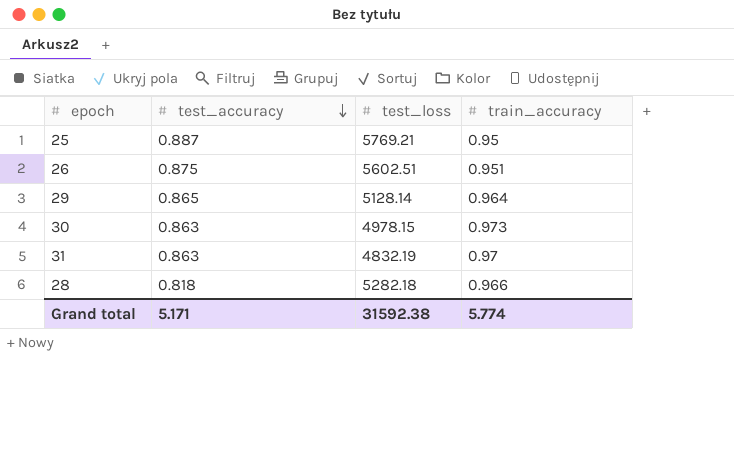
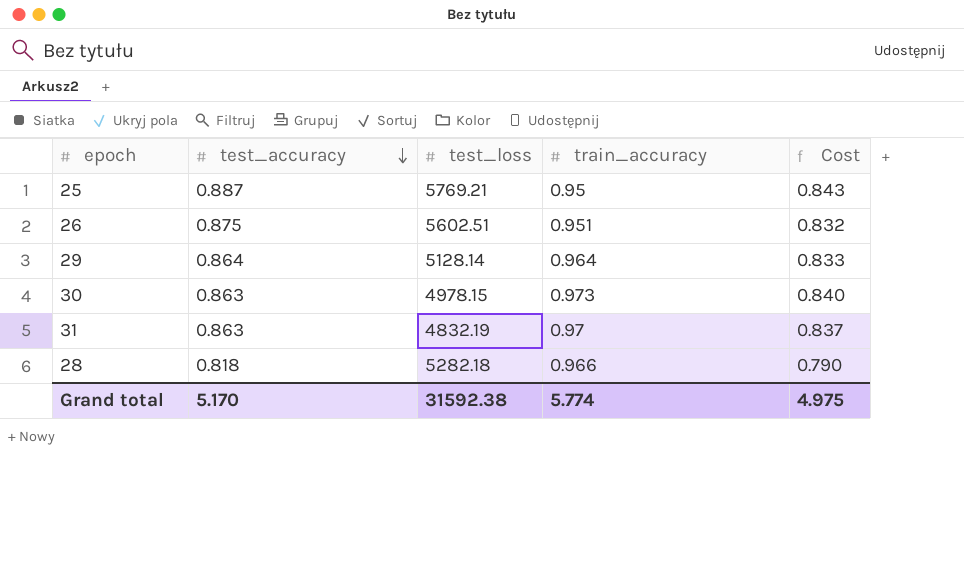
column Cost | formula: none -> [test_accuracy] * [train_accuracy]
29 | test_accuracy: 0.865 -> 0.864
Grand total | test_accuracy: 5.171 -> 5.170

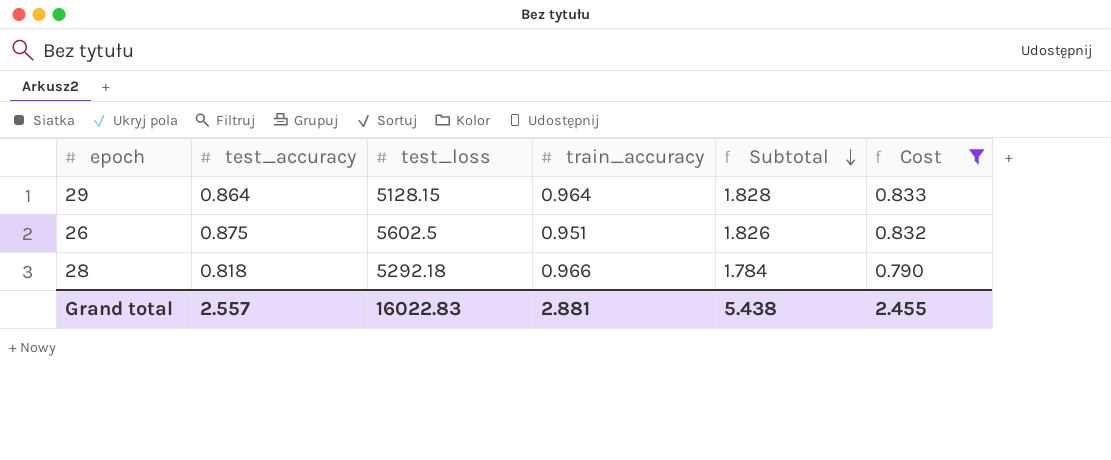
filter: none -> Cost <= 0.833
row order: test_accuracy descending -> Subtotal descending
column Subtotal | formula: none -> [test_accuracy] + [train_accuracy]
29 | test_loss: 5128.14 -> 5128.15
26 | test_loss: 5602.51 -> 5602.5
28 | test_loss: 5282.18 -> 5292.18
Grand total | test_accuracy: 5.170 -> 2.557
Grand total | test_loss: 31592.38 -> 16022.83
Grand total | train_accuracy: 5.774 -> 2.881
Grand total | Cost: 4.975 -> 2.455

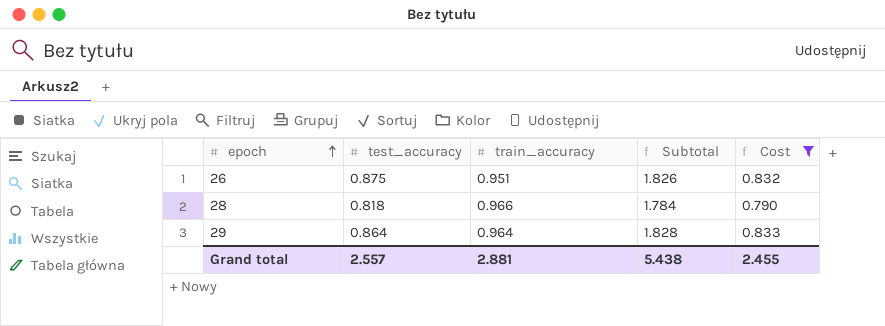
row order: Subtotal descending -> epoch ascending
column test_loss | position: 3 -> none

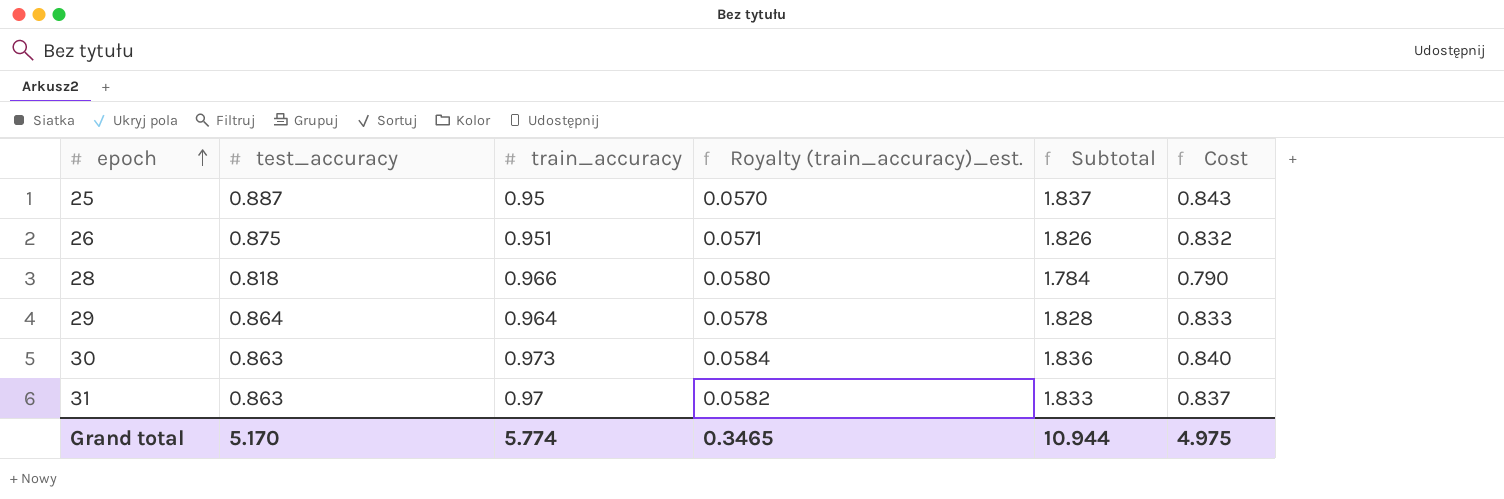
filter: Cost <= 0.833 -> none
column Royalty (train_accuracy)_est. | formula: none -> [train_accuracy] * 0.06
Grand total | test_accuracy: 2.557 -> 5.170
Grand total | train_accuracy: 2.881 -> 5.774
Grand total | Subtotal: 5.438 -> 10.944
Grand total | Cost: 2.455 -> 4.975

